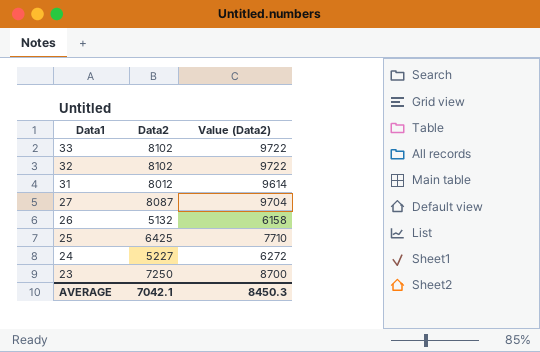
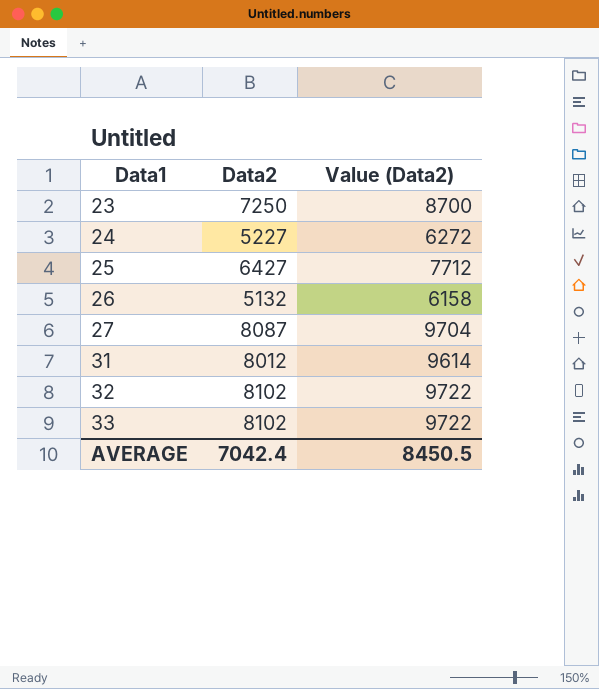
row order: Data1 descending -> Data1 ascending
25 | Data2: 6425 -> 6427
25 | Value (Data2): 7710 -> 7712
AVERAGE | Data2: 7042.1 -> 7042.4
AVERAGE | Value (Data2): 8450.3 -> 8450.5

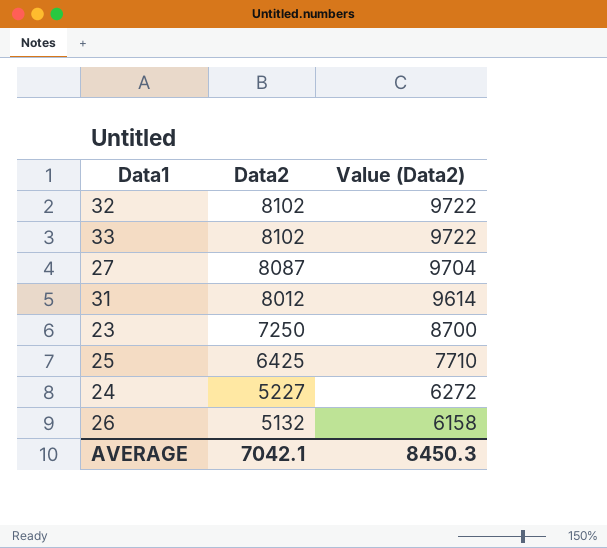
row order: Data1 ascending -> Data2 descending
25 | Data2: 6427 -> 6425
25 | Value (Data2): 7712 -> 7710
AVERAGE | Data2: 7042.4 -> 7042.1
AVERAGE | Value (Data2): 8450.5 -> 8450.3

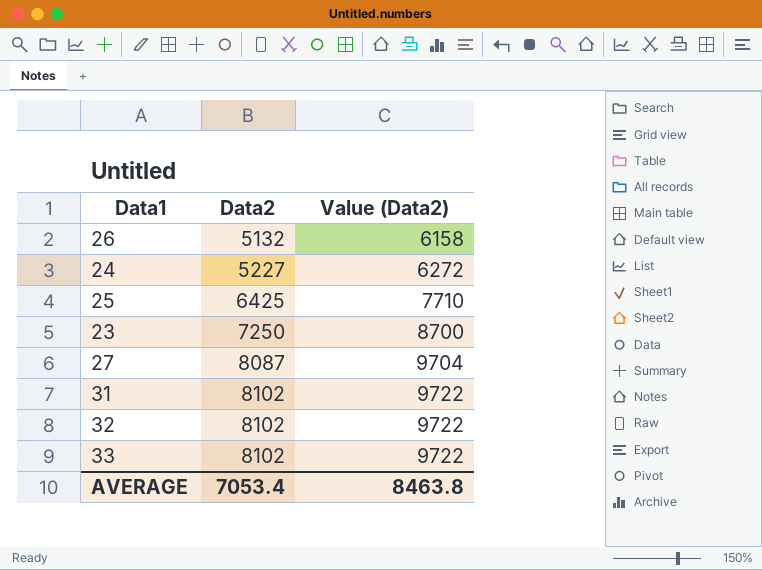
row order: Data2 descending -> Data2 ascending
31 | Data2: 8012 -> 8102
31 | Value (Data2): 9614 -> 9722
AVERAGE | Data2: 7042.1 -> 7053.4
AVERAGE | Value (Data2): 8450.3 -> 8463.8

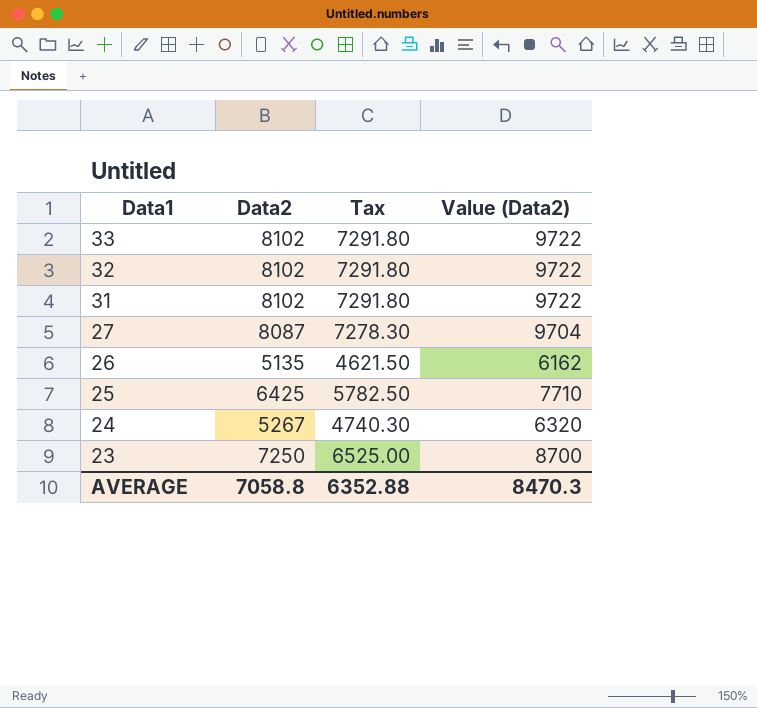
row order: Data2 ascending -> Data1 descending
column Tax | formula: none -> [Data2] * 0.9
26 | Data2: 5132 -> 5135
26 | Value (Data2): 6158 -> 6162
24 | Data2: 5227 -> 5267
24 | Value (Data2): 6272 -> 6320
AVERAGE | Data2: 7053.4 -> 7058.8
AVERAGE | Value (Data2): 8463.8 -> 8470.3

